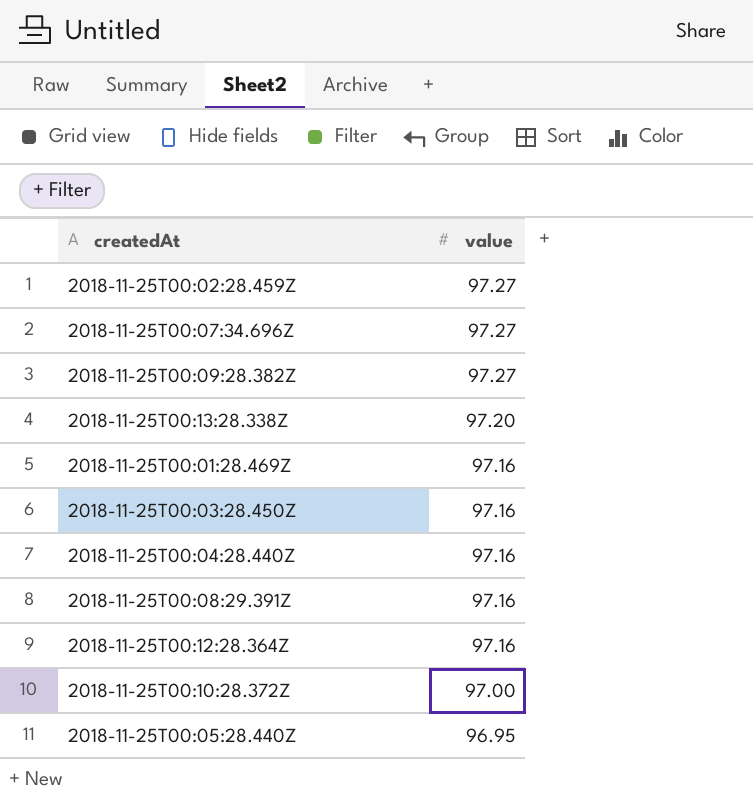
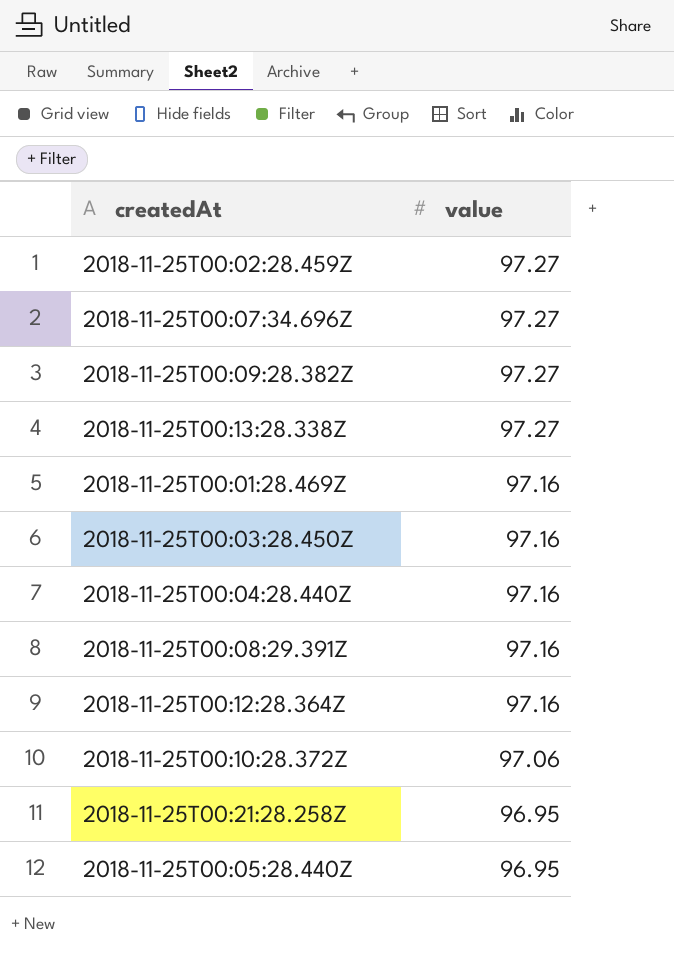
2018-11-25T00:13:28.338Z | value: 97.20 -> 97.27
2018-11-25T00:10:28.372Z | value: 97.00 -> 97.06
row 2018-11-25T00:21:28.258Z: none -> 96.95

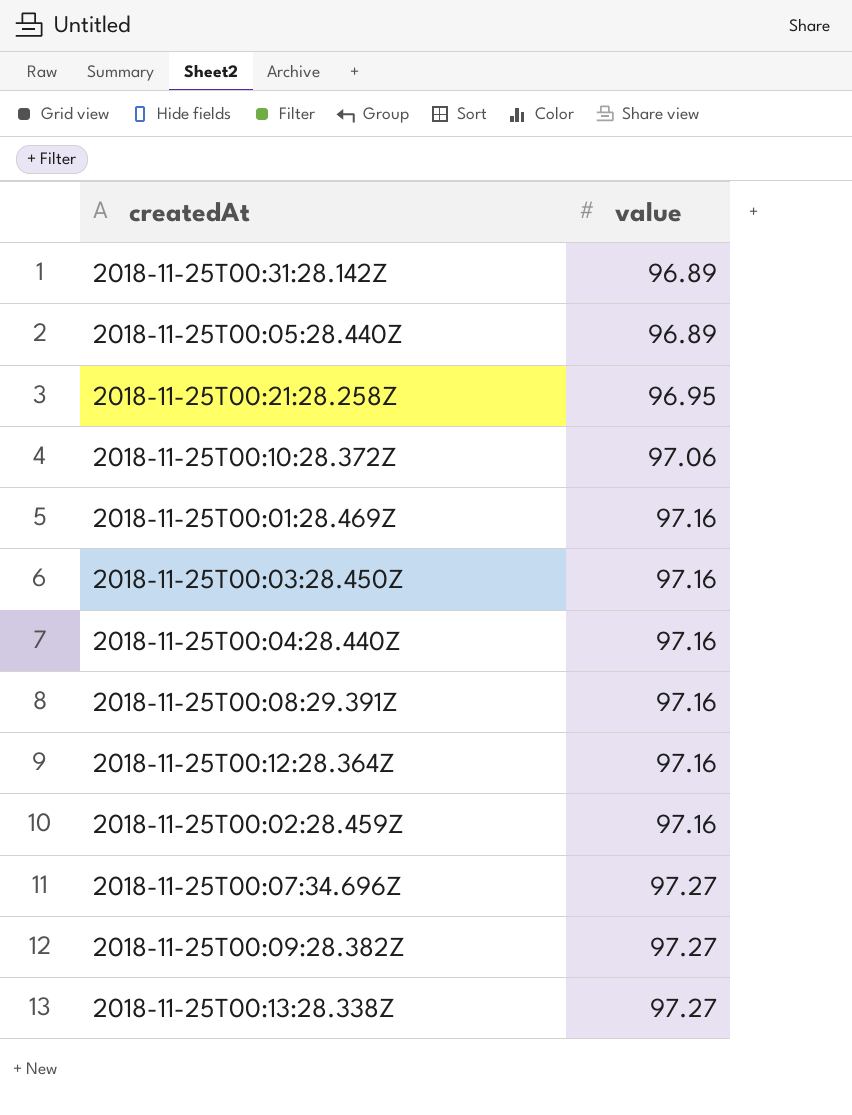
row order: value descending -> value ascending
row 2018-11-25T00:31:28.142Z: none -> 96.89
2018-11-25T00:05:28.440Z | value: 96.95 -> 96.89
2018-11-25T00:02:28.459Z | value: 97.27 -> 97.16

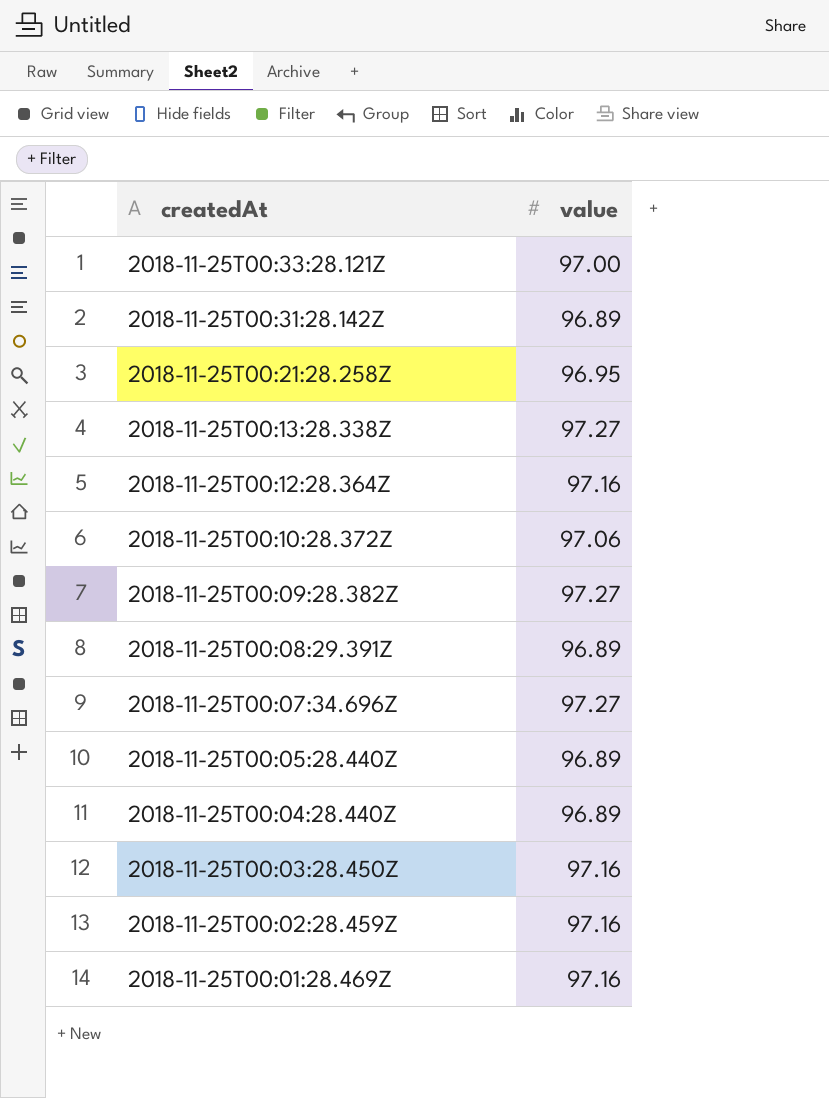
row order: value ascending -> createdAt descending
row 2018-11-25T00:33:28.121Z: none -> 97.00
2018-11-25T00:08:29.391Z | value: 97.16 -> 96.89
2018-11-25T00:04:28.440Z | value: 97.16 -> 96.89

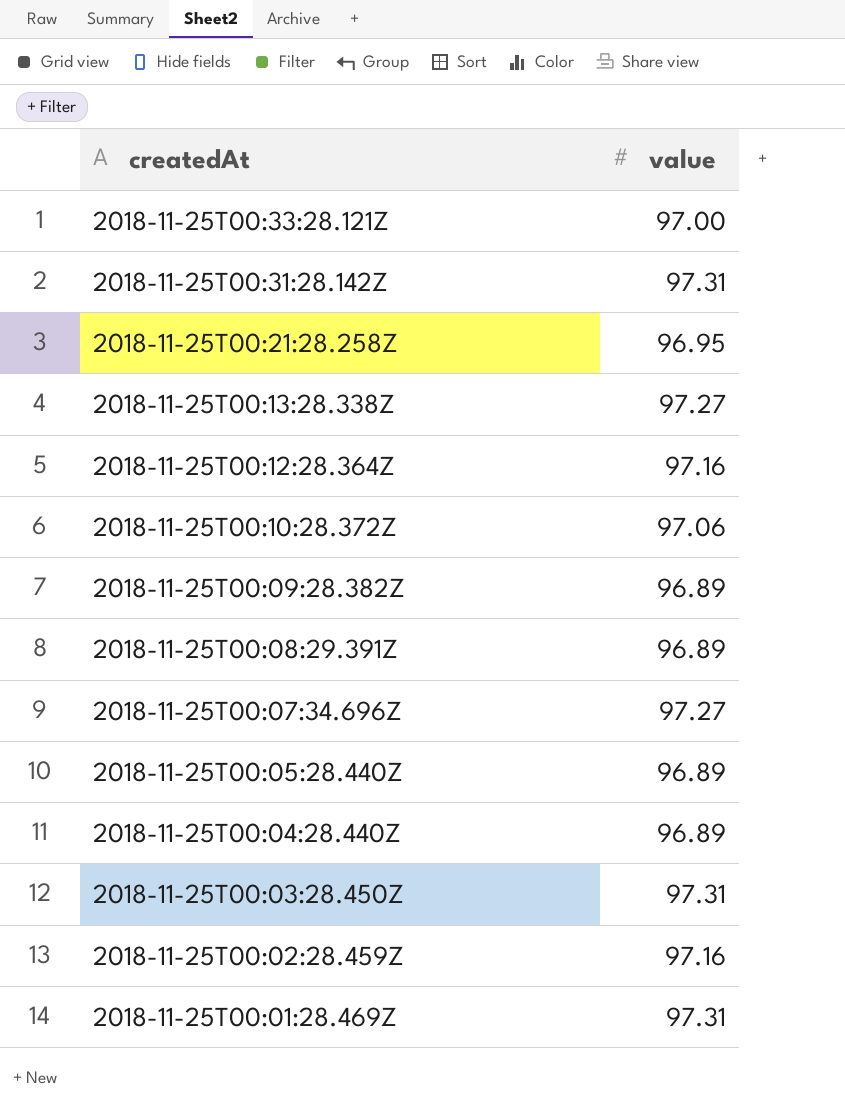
2018-11-25T00:31:28.142Z | value: 96.89 -> 97.31
2018-11-25T00:09:28.382Z | value: 97.27 -> 96.89
2018-11-25T00:03:28.450Z | value: 97.16 -> 97.31
2018-11-25T00:01:28.469Z | value: 97.16 -> 97.31

